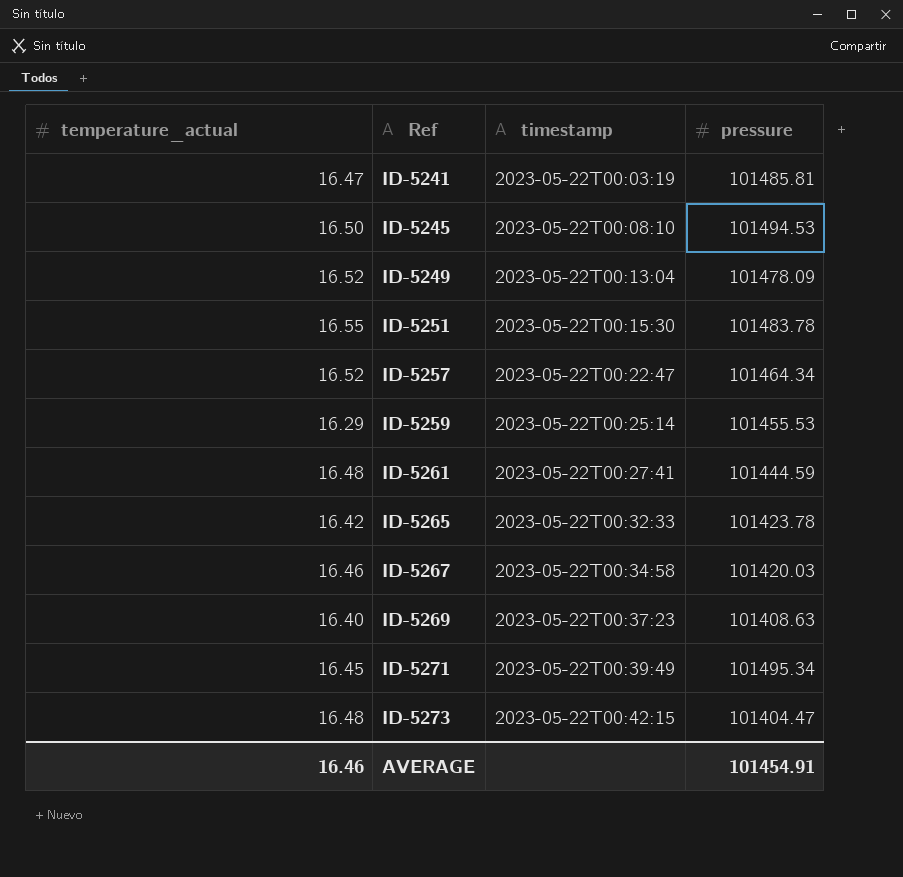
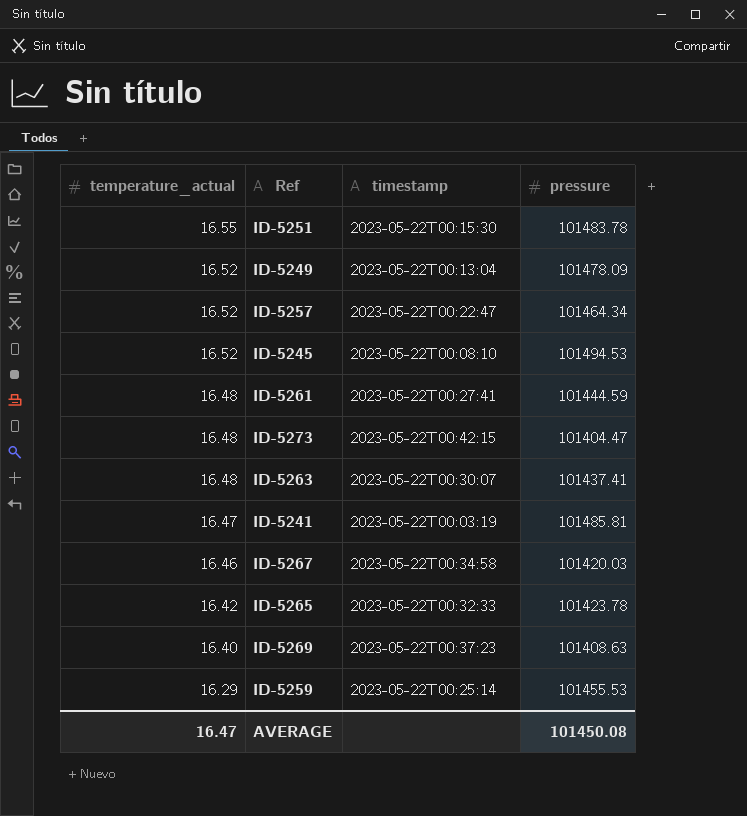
row order: Ref ascending -> temperature_actual descending
row ID-5271: 16.45 | 2023-05-22T00:39:49 | 101495.34 -> none
ID-5245 | temperature_actual: 16.50 -> 16.52
row ID-5263: none -> 16.48 | 2023-05-22T00:30:07 | 101437.41
AVERAGE | temperature_actual: 16.46 -> 16.47
AVERAGE | pressure: 101454.91 -> 101450.08

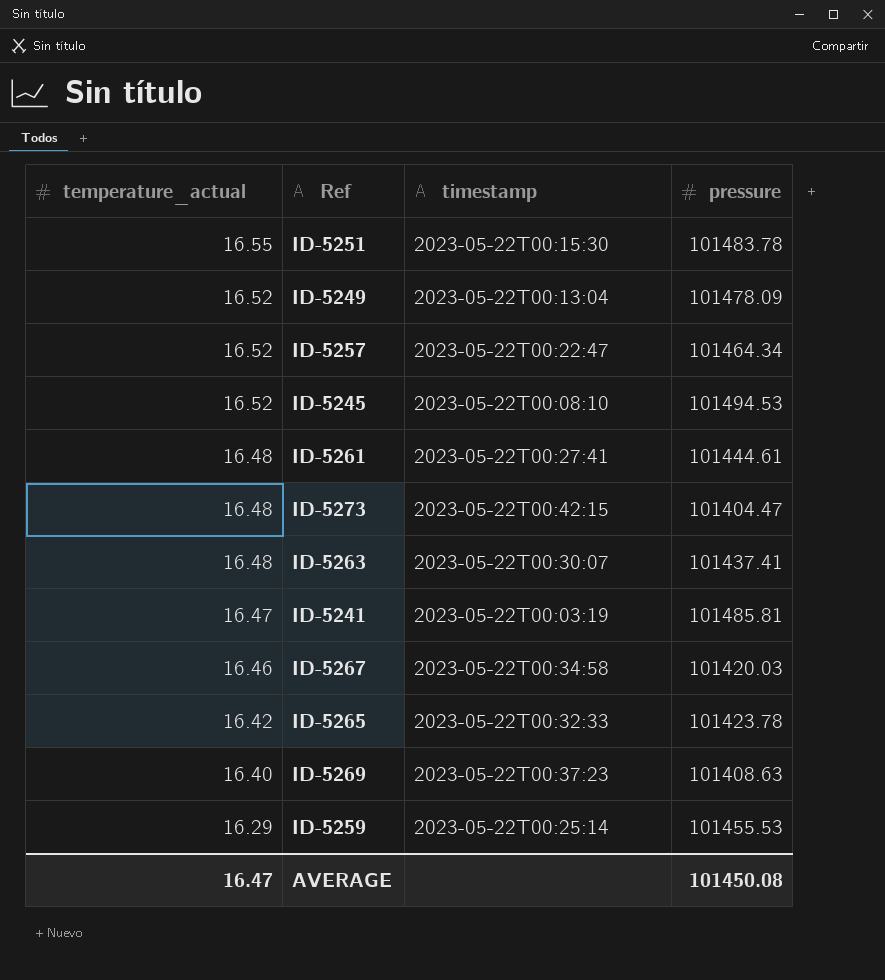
ID-5261 | pressure: 101444.59 -> 101444.61

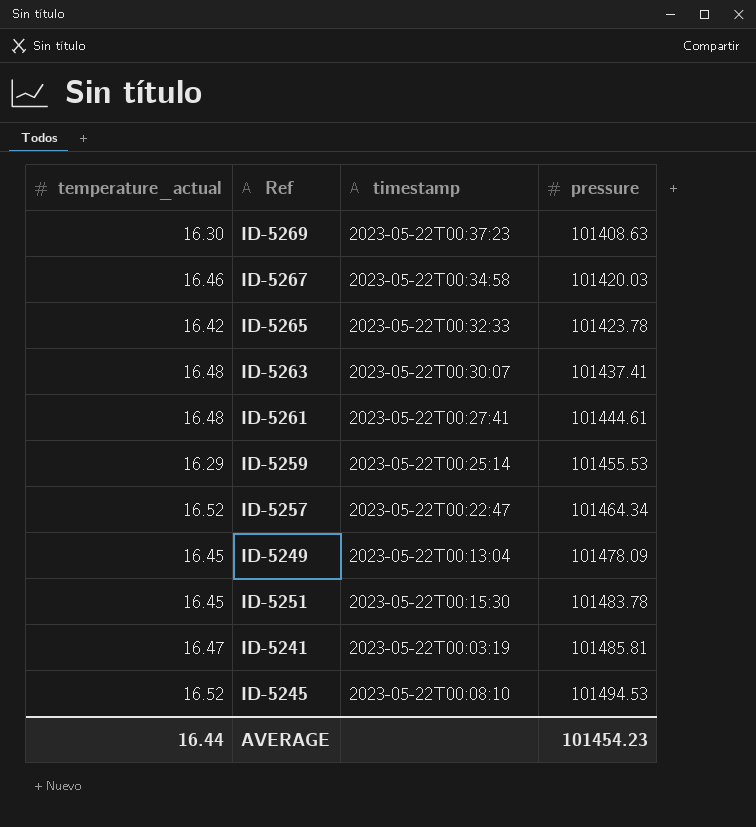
row order: temperature_actual descending -> pressure ascending
row ID-5273: 16.48 | 2023-05-22T00:42:15 | 101404.47 -> none
ID-5269 | temperature_actual: 16.40 -> 16.30
ID-5249 | temperature_actual: 16.52 -> 16.45
ID-5251 | temperature_actual: 16.55 -> 16.45
AVERAGE | temperature_actual: 16.47 -> 16.44
AVERAGE | pressure: 101450.08 -> 101454.23

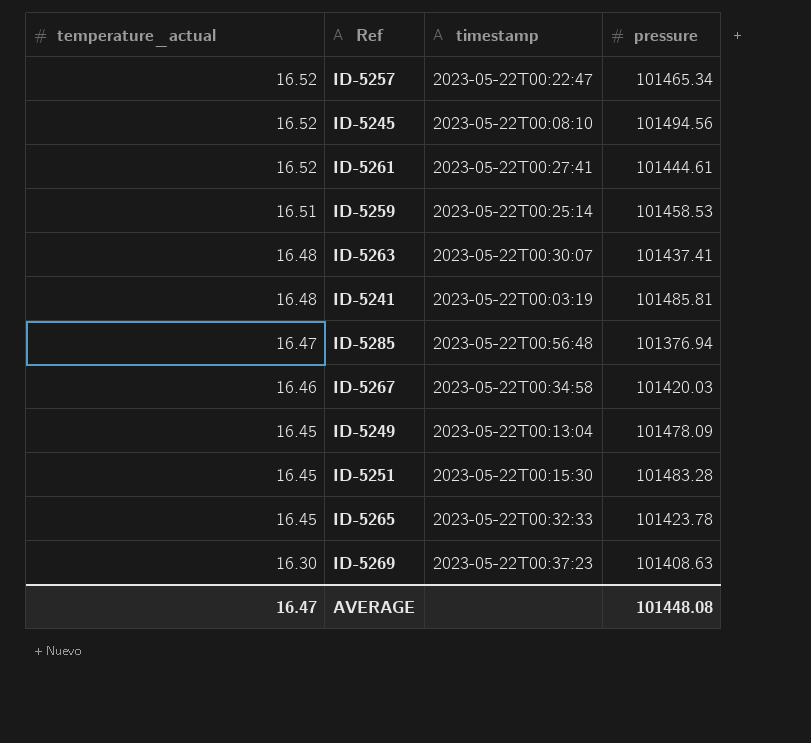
row order: pressure ascending -> temperature_actual descending
ID-5257 | pressure: 101464.34 -> 101465.34
ID-5245 | pressure: 101494.53 -> 101494.56
ID-5261 | temperature_actual: 16.48 -> 16.52
ID-5259 | temperature_actual: 16.29 -> 16.51
ID-5259 | pressure: 101455.53 -> 101458.53
ID-5241 | temperature_actual: 16.47 -> 16.48
row ID-5285: none -> 16.47 | 2023-05-22T00:56:48 | 101376.94
ID-5251 | pressure: 101483.78 -> 101483.28
ID-5265 | temperature_actual: 16.42 -> 16.45
AVERAGE | temperature_actual: 16.44 -> 16.47
AVERAGE | pressure: 101454.23 -> 101448.08

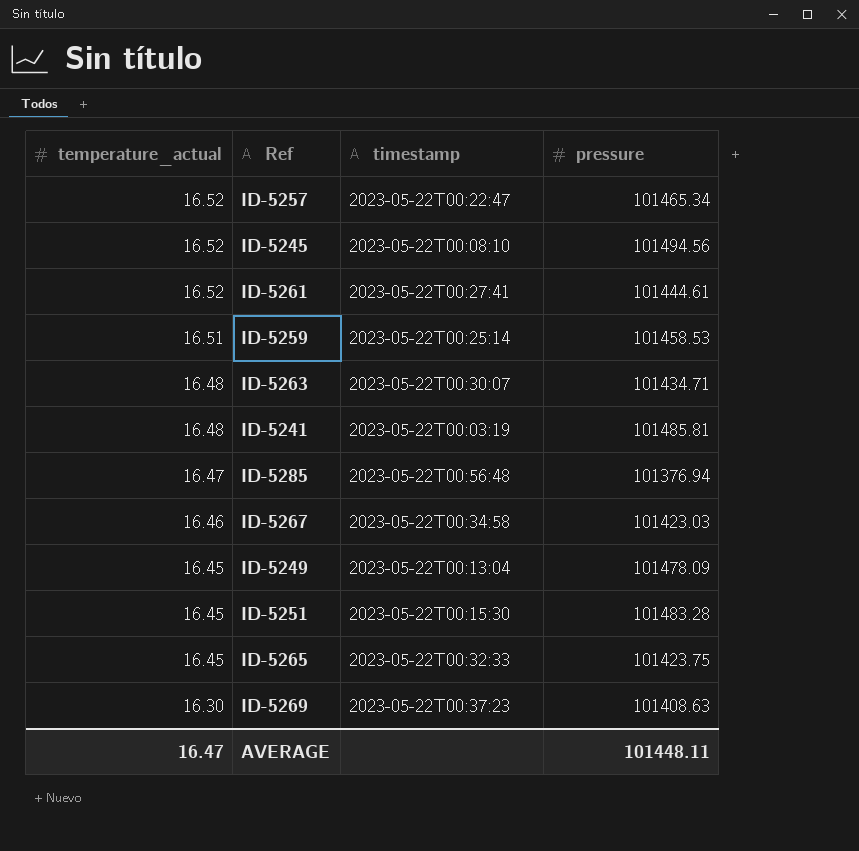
ID-5263 | pressure: 101437.41 -> 101434.71
ID-5267 | pressure: 101420.03 -> 101423.03
ID-5265 | pressure: 101423.78 -> 101423.75
AVERAGE | pressure: 101448.08 -> 101448.11

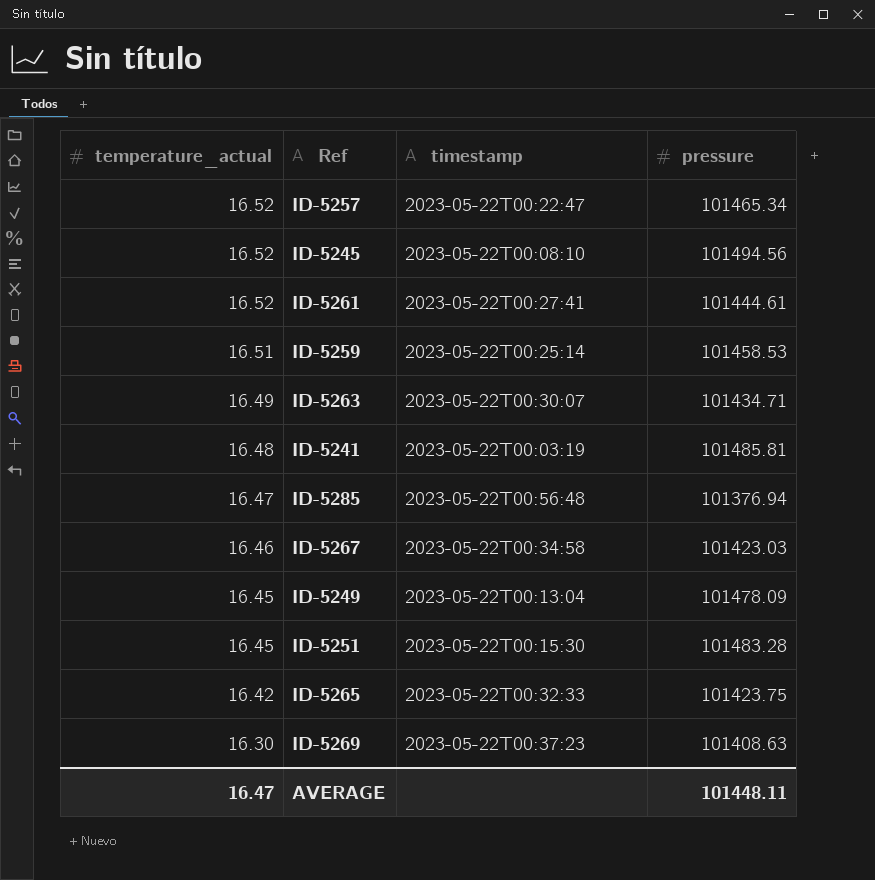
ID-5263 | temperature_actual: 16.48 -> 16.49
ID-5265 | temperature_actual: 16.45 -> 16.42

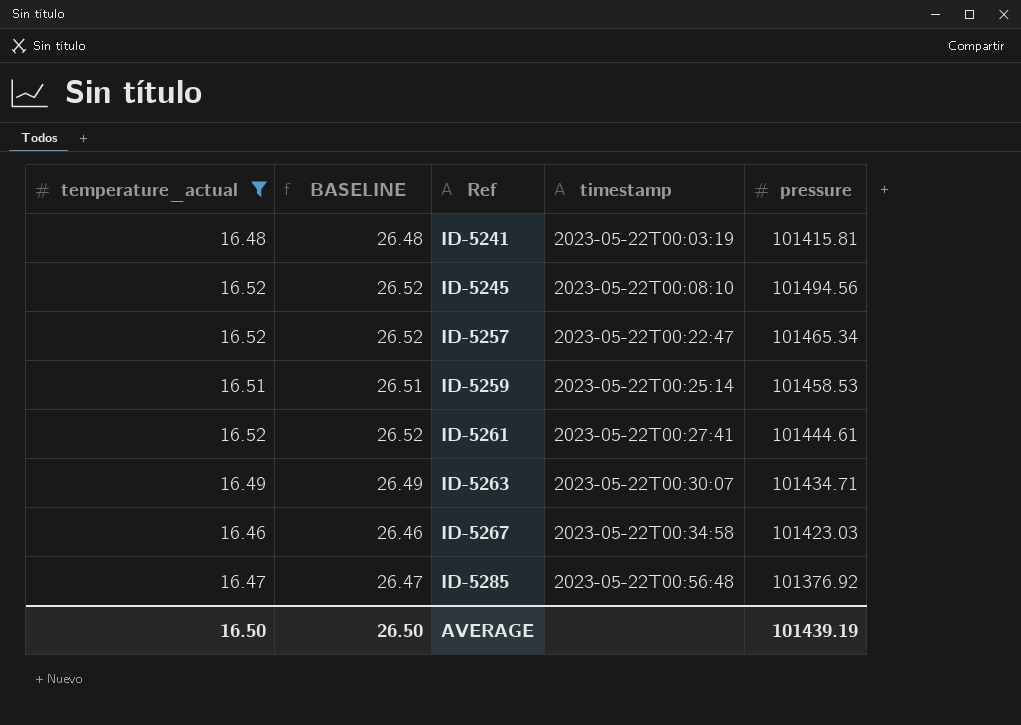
filter: none -> temperature_actual >= 16.46
row order: temperature_actual descending -> Ref ascending
column BASELINE | formula: none -> [temperature_actual] + 10
ID-5241 | pressure: 101485.81 -> 101415.81
ID-5285 | pressure: 101376.94 -> 101376.92
AVERAGE | temperature_actual: 16.47 -> 16.50
AVERAGE | pressure: 101448.11 -> 101439.19

